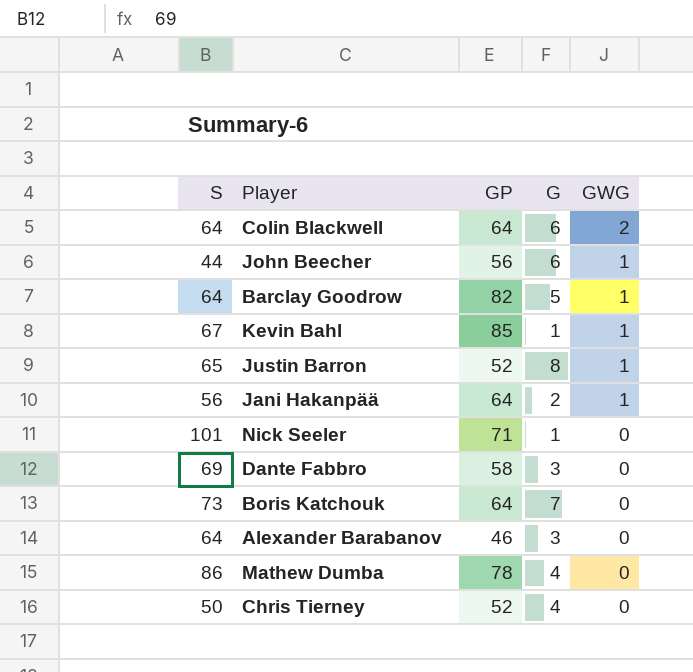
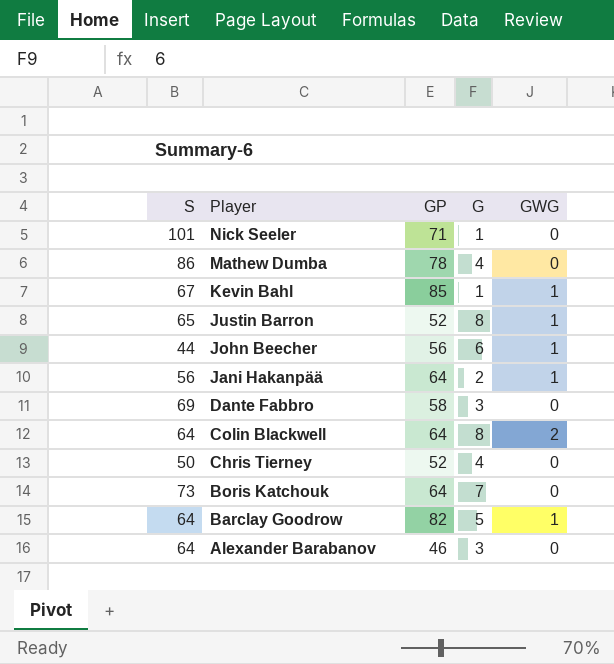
row order: GWG descending -> Player descending
Colin Blackwell | G: 6 -> 8

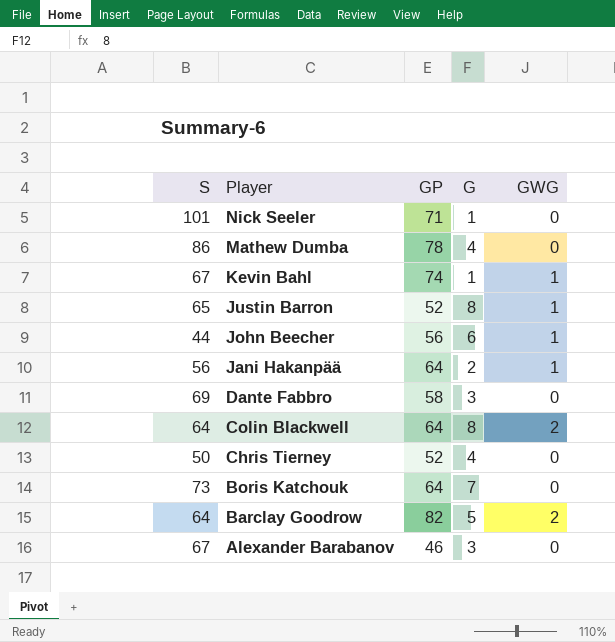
Kevin Bahl | GP: 85 -> 74
Barclay Goodrow | GWG: 1 -> 2
Alexander Barabanov | S: 64 -> 67

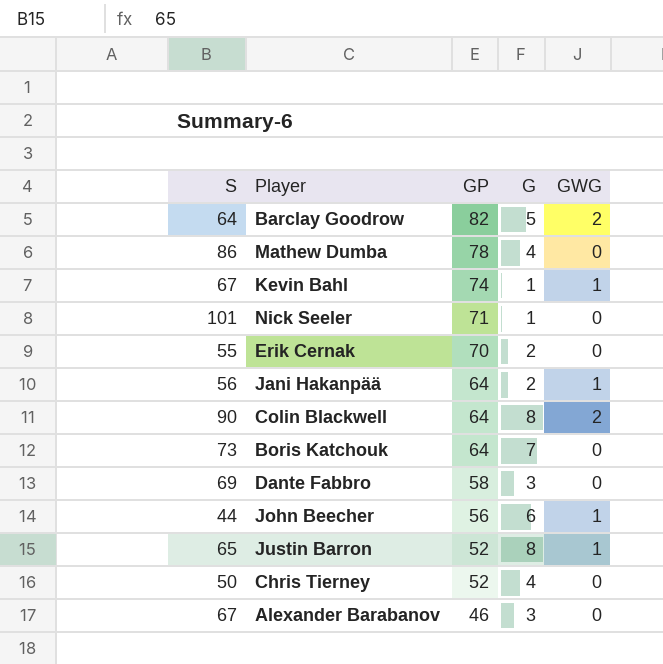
row order: Player descending -> GP descending
row Erik Cernak: none -> 55 | 70 | 2 | 0
Colin Blackwell | S: 64 -> 90

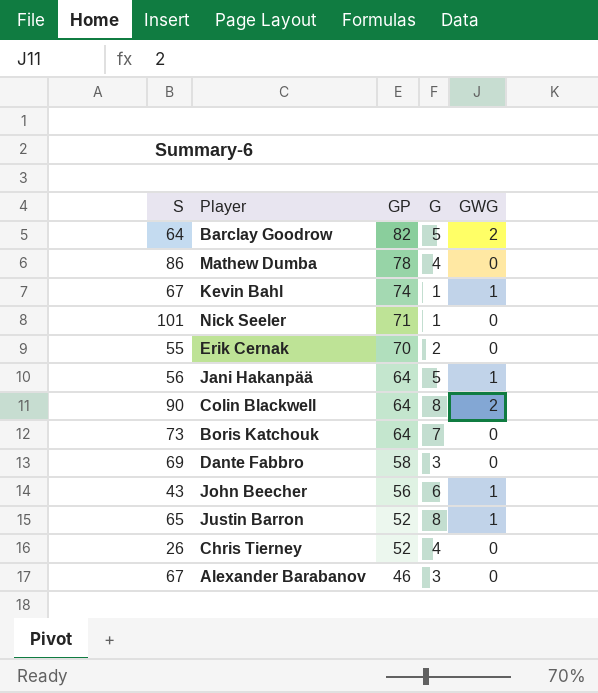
Jani Hakanpää | G: 2 -> 5
John Beecher | S: 44 -> 43
Chris Tierney | S: 50 -> 26

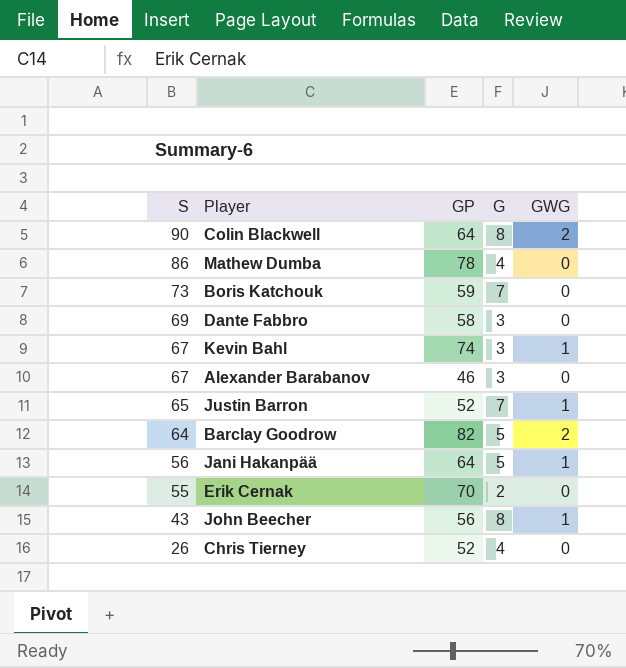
row order: GP descending -> S descending
row Nick Seeler: 101 | 71 | 1 | 0 -> none
Boris Katchouk | GP: 64 -> 59
Kevin Bahl | G: 1 -> 3
Justin Barron | G: 8 -> 7
John Beecher | G: 6 -> 8

